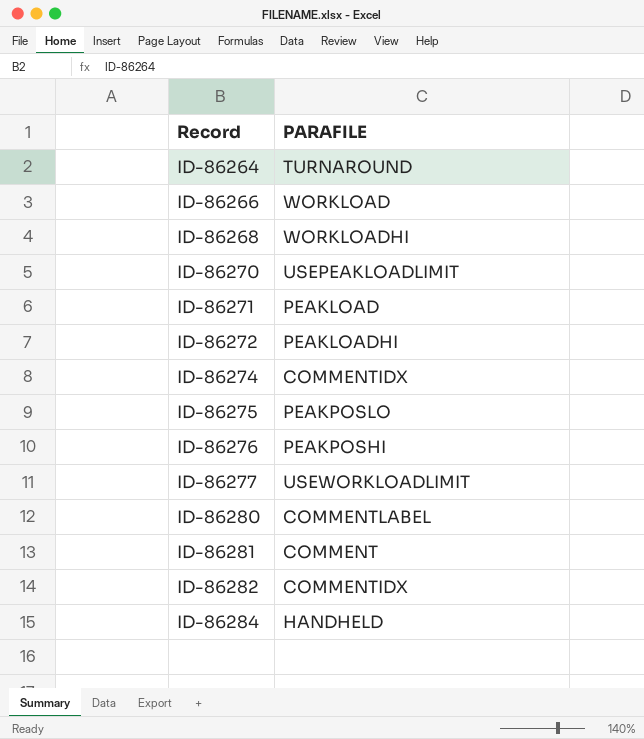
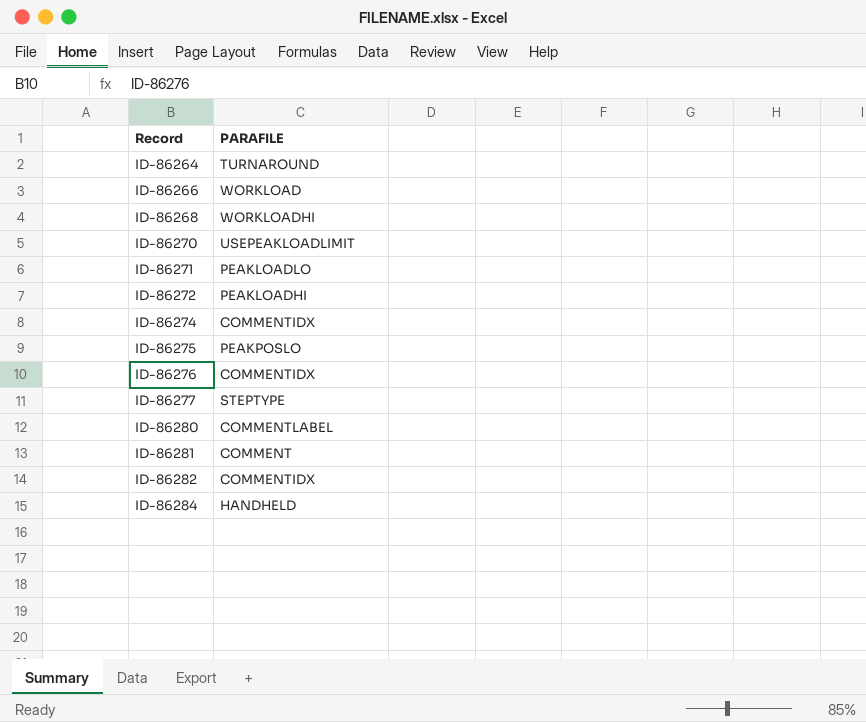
ID-86271 | PARAFILE: PEAKLOAD -> PEAKLOADLO
ID-86276 | PARAFILE: PEAKPOSHI -> COMMENTIDX
ID-86277 | PARAFILE: USEWORKLOADLIMIT -> STEPTYPE

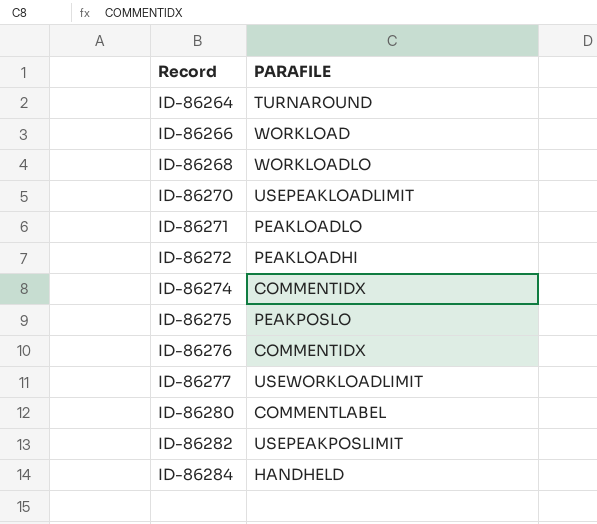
row ID-86281: COMMENT -> none
ID-86268 | PARAFILE: WORKLOADHI -> WORKLOADLO
ID-86277 | PARAFILE: STEPTYPE -> USEWORKLOADLIMIT
ID-86282 | PARAFILE: COMMENTIDX -> USEPEAKPOSLIMIT

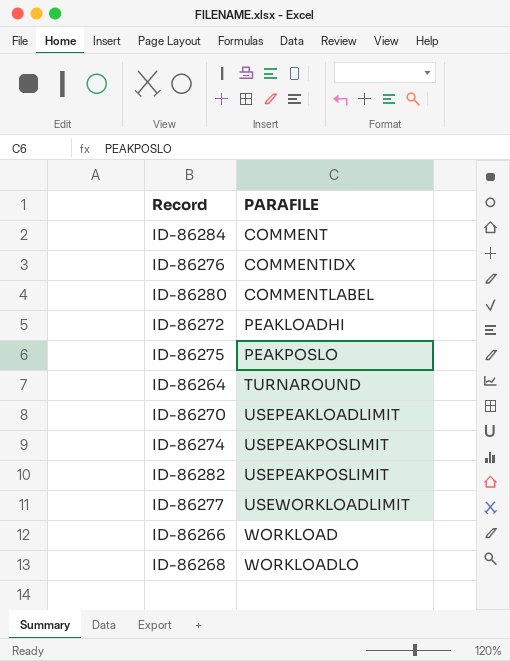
row order: Record ascending -> PARAFILE ascending
row ID-86271: PEAKLOADLO -> none
ID-86284 | PARAFILE: HANDHELD -> COMMENT
ID-86274 | PARAFILE: COMMENTIDX -> USEPEAKPOSLIMIT

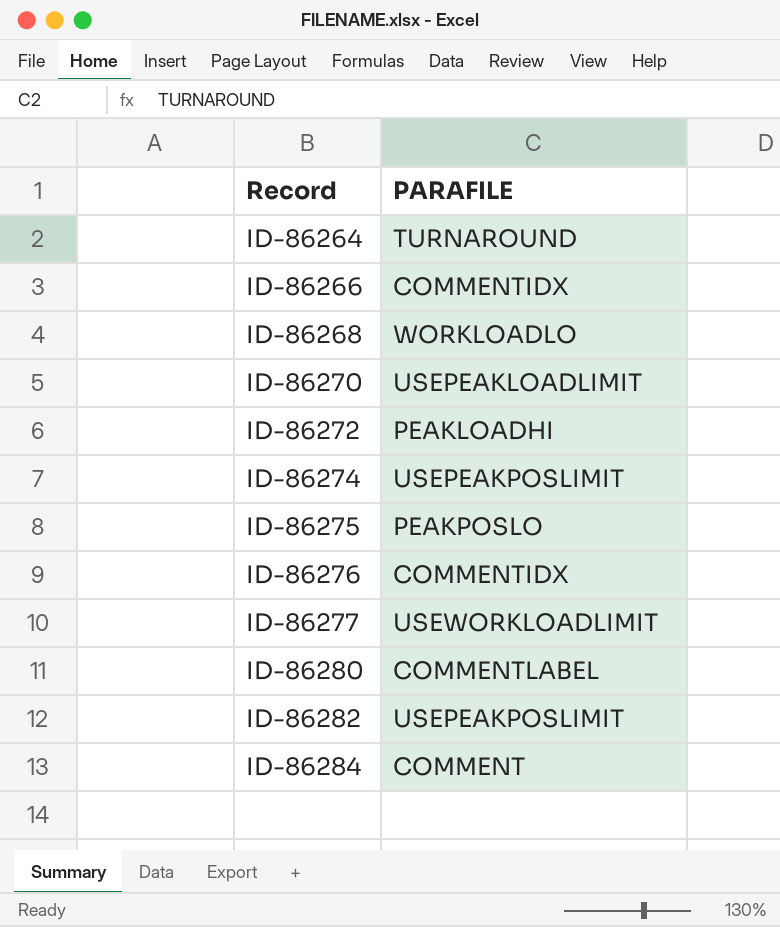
row order: PARAFILE ascending -> Record ascending
ID-86266 | PARAFILE: WORKLOAD -> COMMENTIDX

